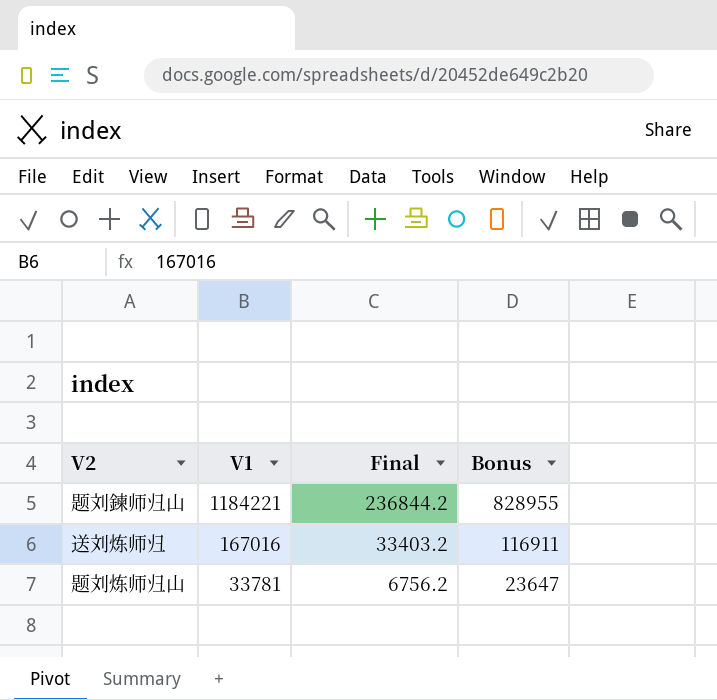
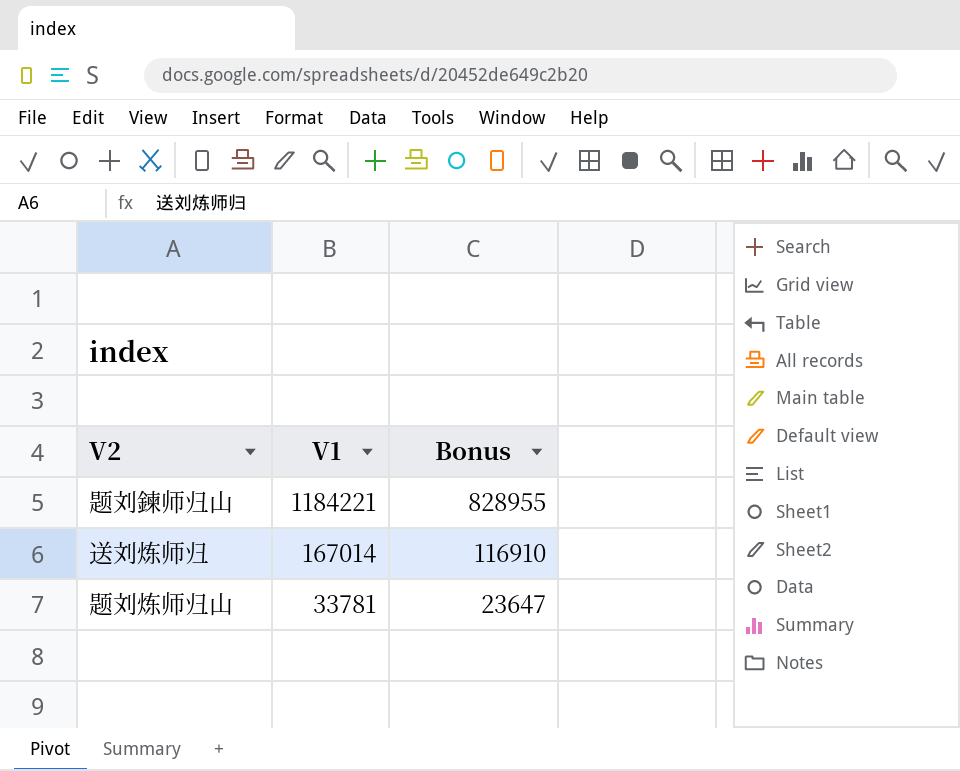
column Final | formula: [V1] * 0.2 -> none
送刘炼师归 | V1: 167016 -> 167014
送刘炼师归 | Bonus: 116911 -> 116910

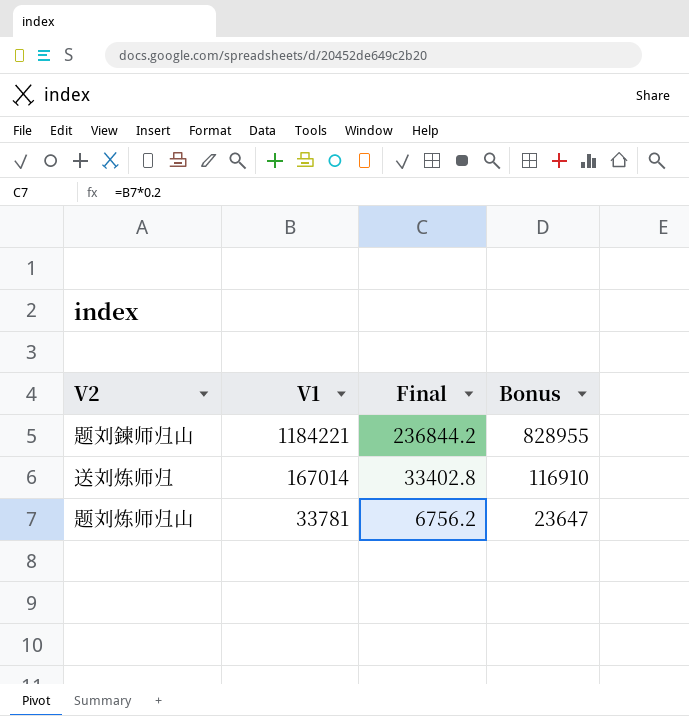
column Final | formula: none -> [V1] * 0.2

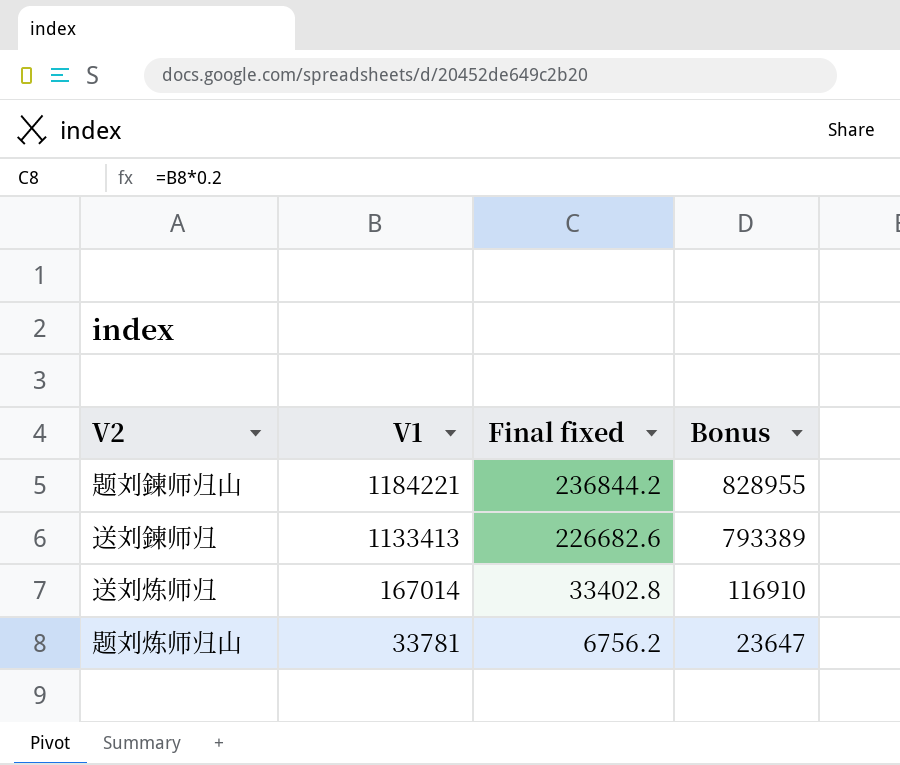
column name: Final -> Final fixed
row 送刘鍊师归: none -> 1133413 | 226682.6 | 793389

